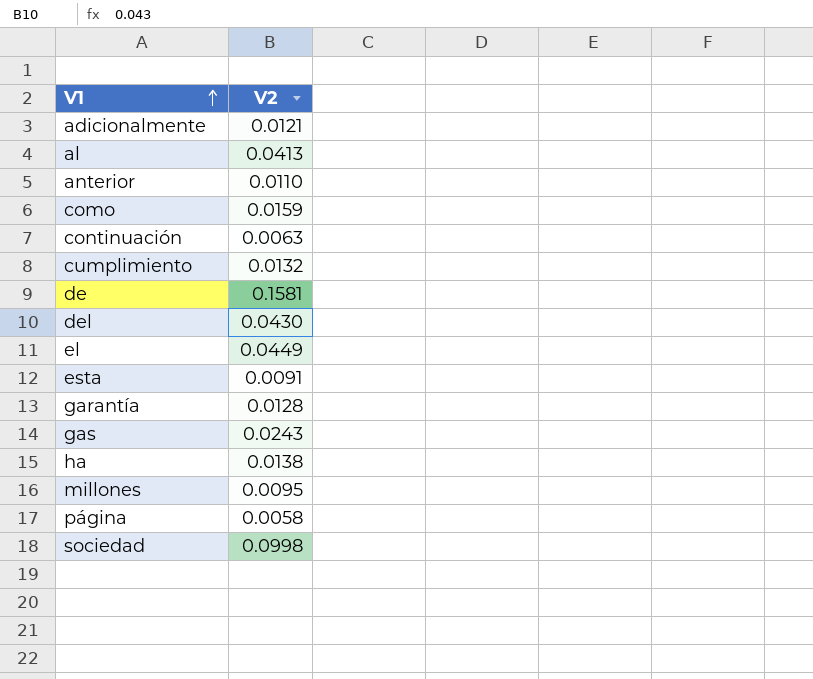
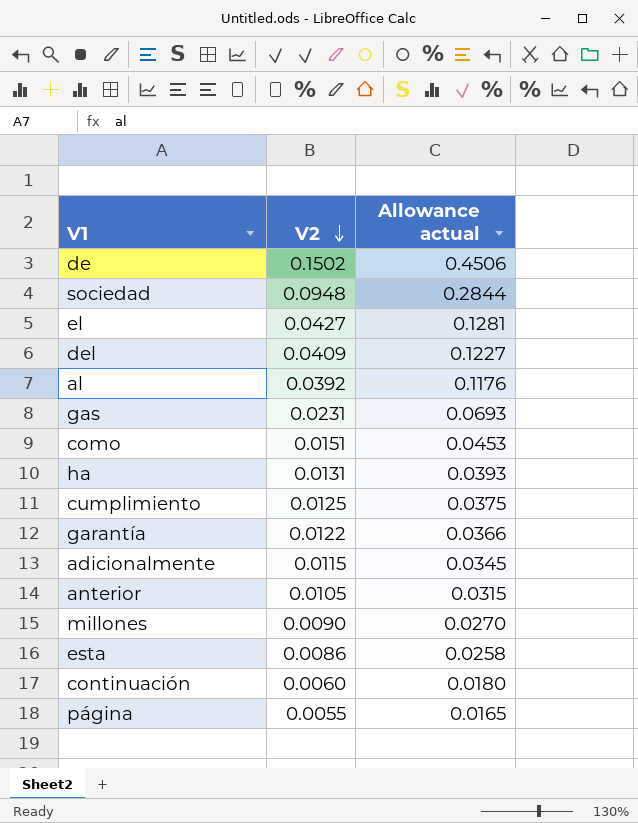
row order: V1 ascending -> V2 descending
column Allowance actual | formula: none -> [V2] * 3
de | V2: 0.1581 -> 0.1502
sociedad | V2: 0.0998 -> 0.0948
el | V2: 0.0449 -> 0.0427
del | V2: 0.0430 -> 0.0409
al | V2: 0.0413 -> 0.0392
gas | V2: 0.0243 -> 0.0231
como | V2: 0.0159 -> 0.0151
ha | V2: 0.0138 -> 0.0131
cumplimiento | V2: 0.0132 -> 0.0125
garantía | V2: 0.0128 -> 0.0122
adicionalmente | V2: 0.0121 -> 0.0115
anterior | V2: 0.0110 -> 0.0105
millones | V2: 0.0095 -> 0.0090
esta | V2: 0.0091 -> 0.0086
continuación | V2: 0.0063 -> 0.0060
página | V2: 0.0058 -> 0.0055

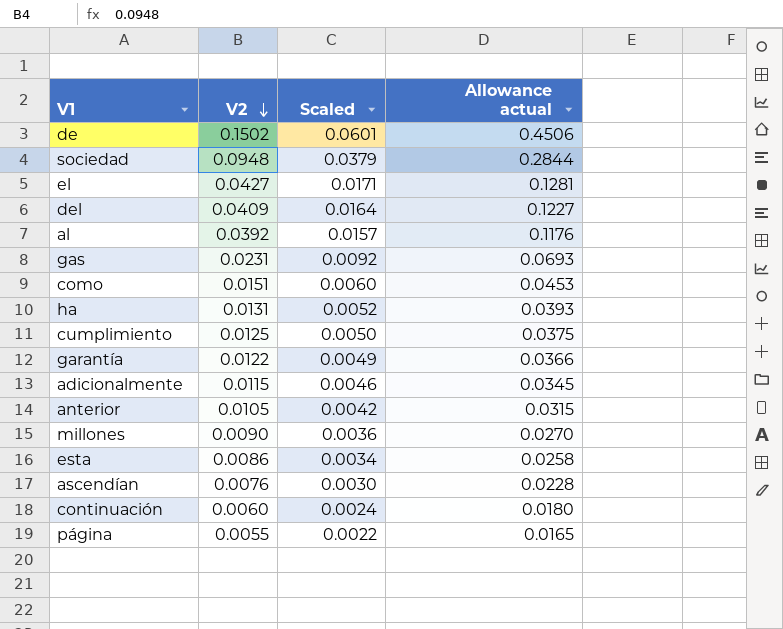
column Scaled | formula: none -> [V2] * 0.4
row ascendían: none -> 0.0076 | 0.0030 | 0.0228

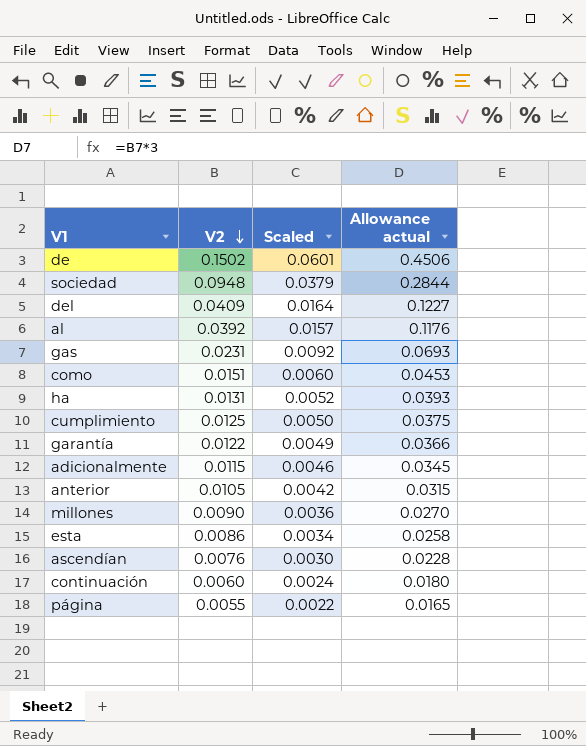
row el: 0.0427 | 0.0171 | 0.1281 -> none

